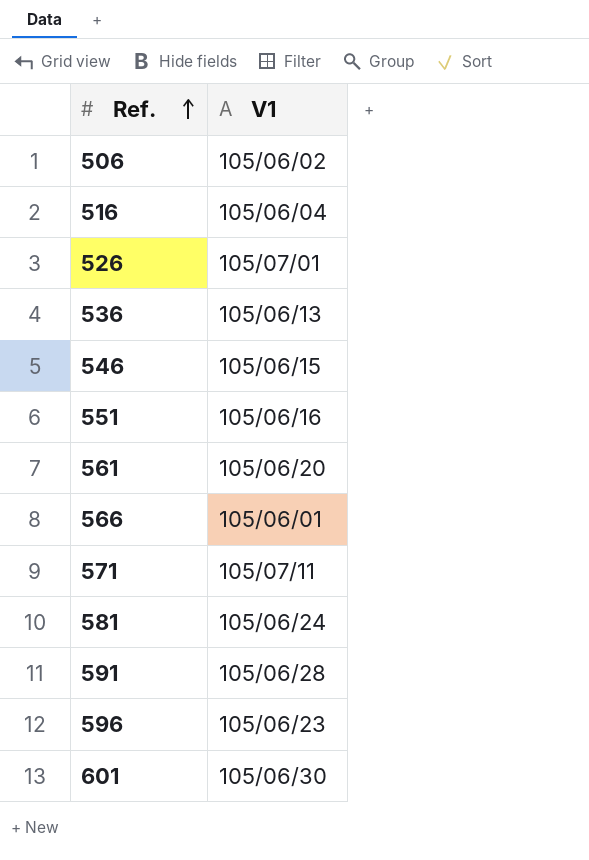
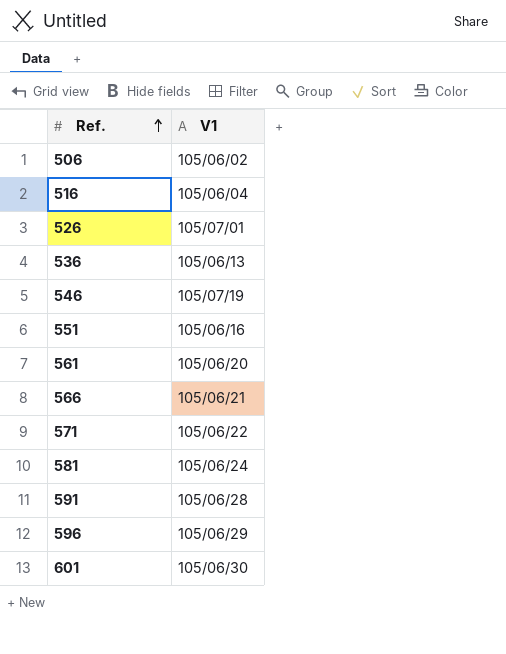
546 | V1: 105/06/15 -> 105/07/19
566 | V1: 105/06/01 -> 105/06/21
571 | V1: 105/07/11 -> 105/06/22
596 | V1: 105/06/23 -> 105/06/29

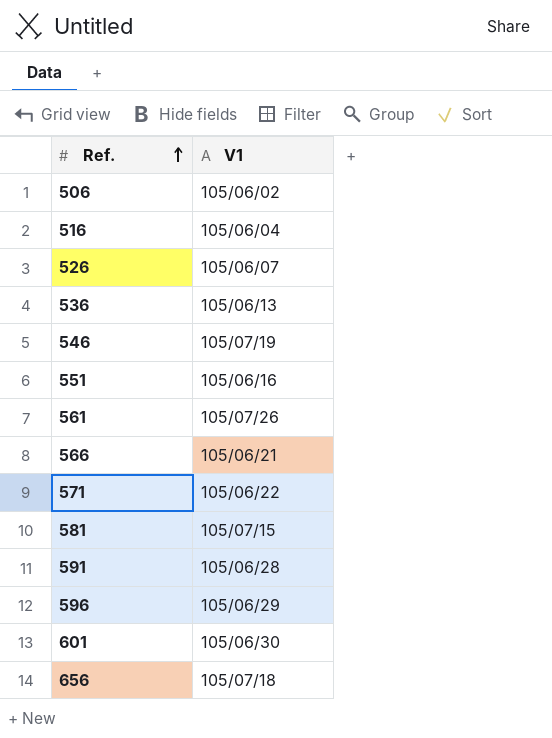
526 | V1: 105/07/01 -> 105/06/07
561 | V1: 105/06/20 -> 105/07/26
581 | V1: 105/06/24 -> 105/07/15
row 656: none -> 105/07/18

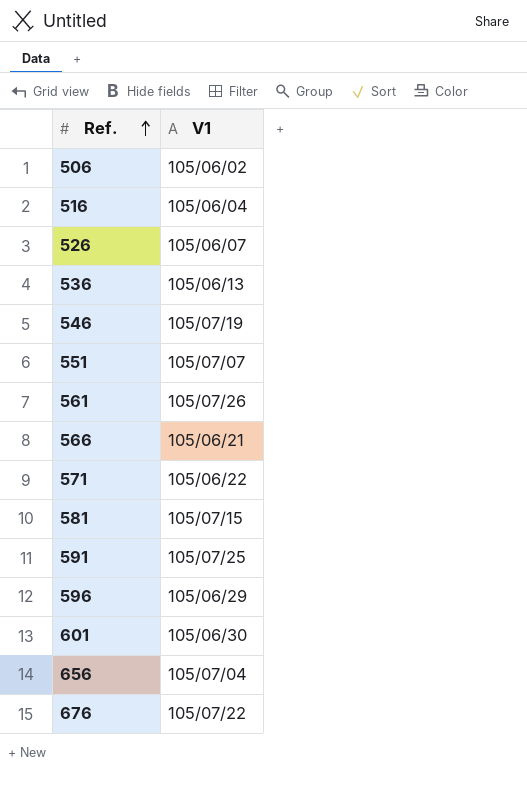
551 | V1: 105/06/16 -> 105/07/07
591 | V1: 105/06/28 -> 105/07/25
656 | V1: 105/07/18 -> 105/07/04
row 676: none -> 105/07/22

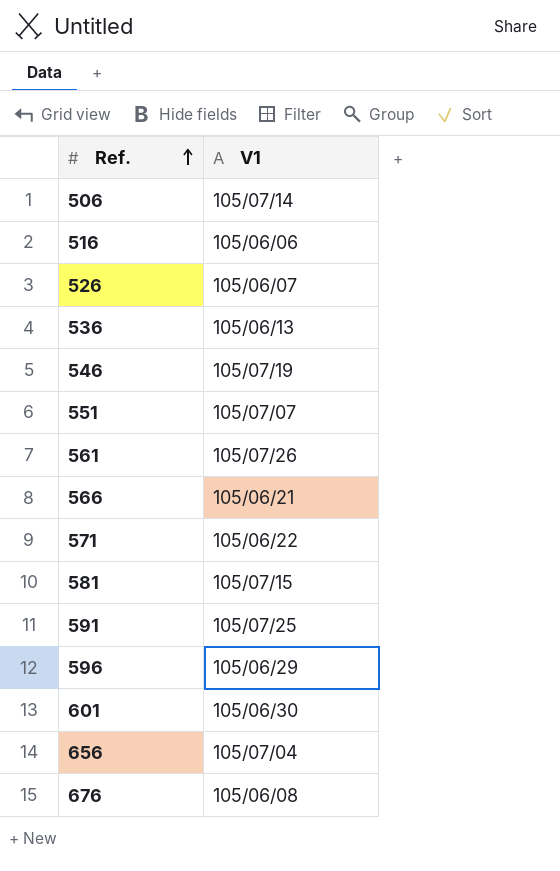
506 | V1: 105/06/02 -> 105/07/14
516 | V1: 105/06/04 -> 105/06/06
676 | V1: 105/07/22 -> 105/06/08

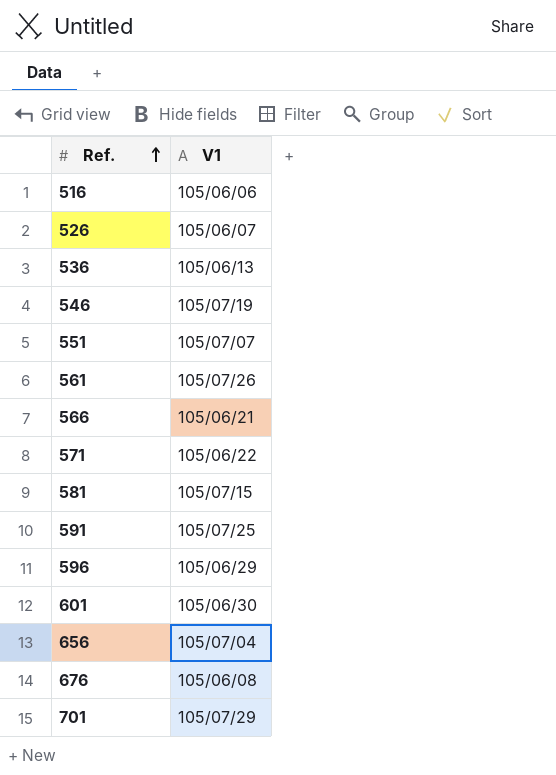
row 506: 105/07/14 -> none
row 701: none -> 105/07/29

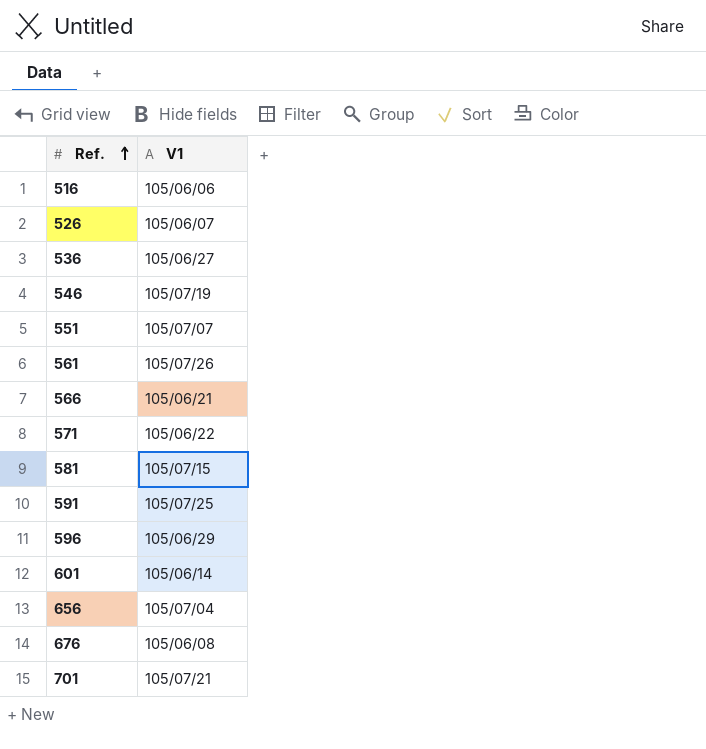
536 | V1: 105/06/13 -> 105/06/27
601 | V1: 105/06/30 -> 105/06/14
701 | V1: 105/07/29 -> 105/07/21

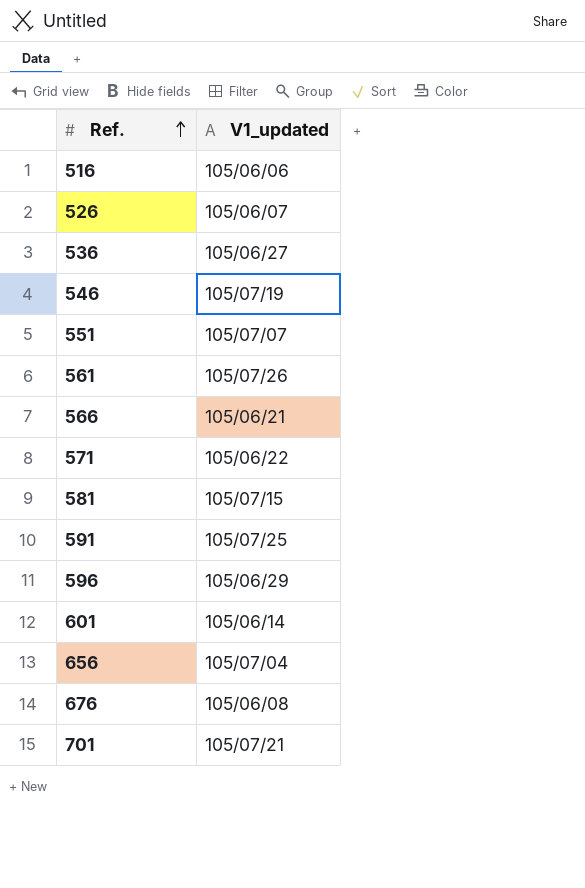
column name: V1 -> V1_updated

